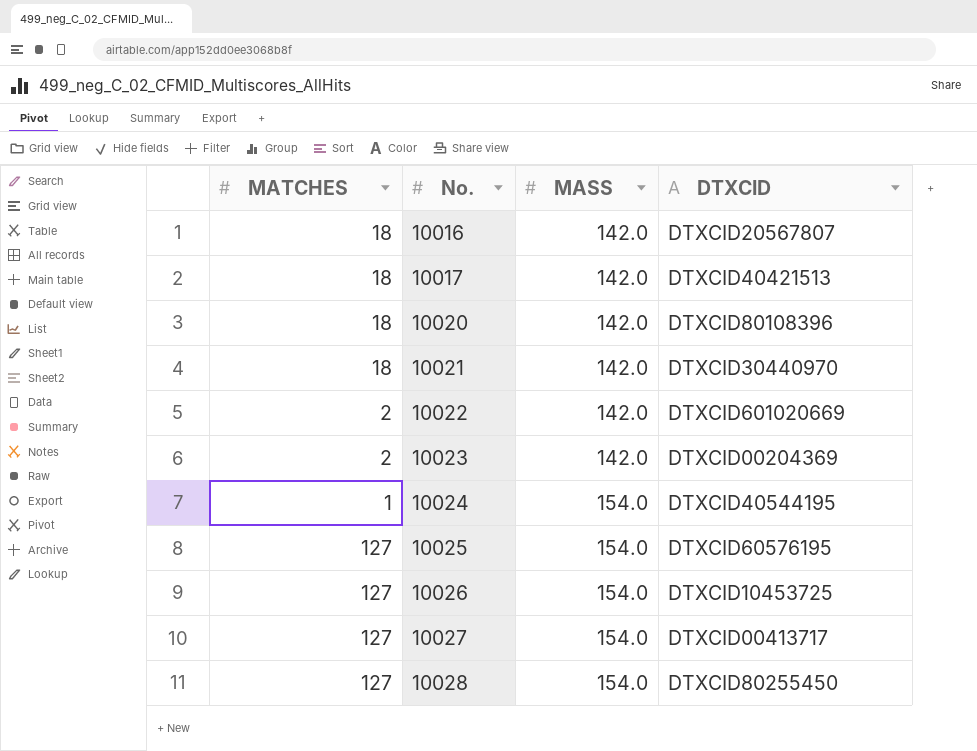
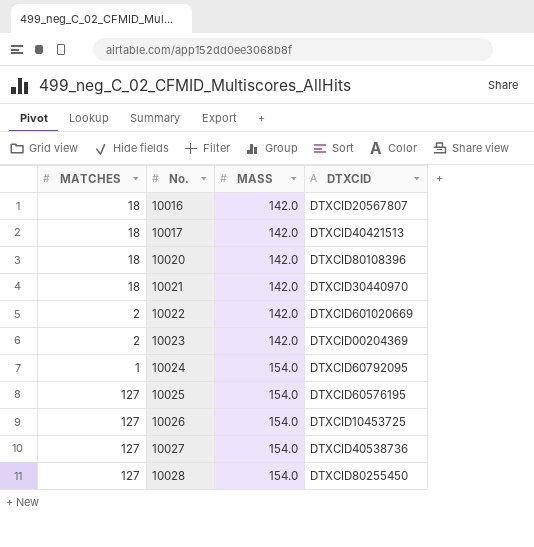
10024 | DTXCID: DTXCID40544195 -> DTXCID60792095
10027 | DTXCID: DTXCID00413717 -> DTXCID40538736

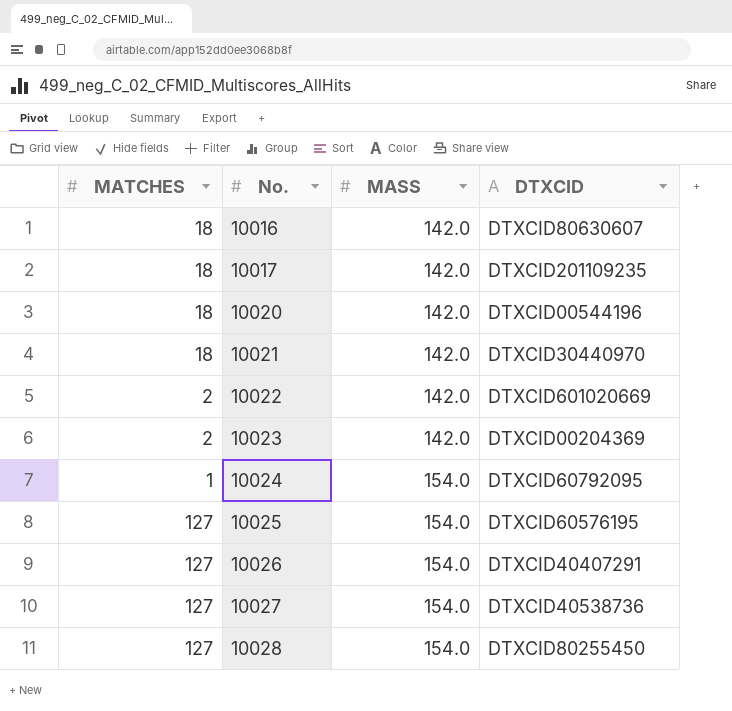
10016 | DTXCID: DTXCID20567807 -> DTXCID80630607
10017 | DTXCID: DTXCID40421513 -> DTXCID201109235
10020 | DTXCID: DTXCID80108396 -> DTXCID00544196
10026 | DTXCID: DTXCID10453725 -> DTXCID40407291

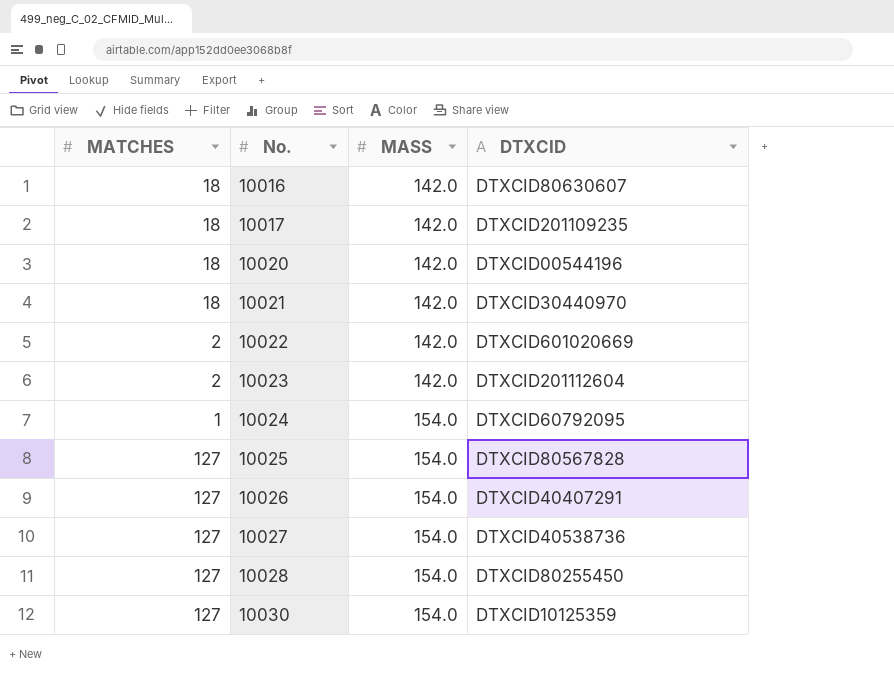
10023 | DTXCID: DTXCID00204369 -> DTXCID201112604
10025 | DTXCID: DTXCID60576195 -> DTXCID80567828
row 10030: none -> 127 | 154.0 | DTXCID10125359

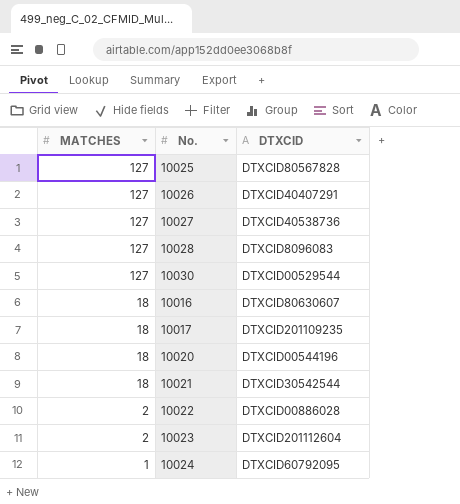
row order: No. ascending -> MATCHES descending
column MASS | position: 3 -> none
10028 | DTXCID: DTXCID80255450 -> DTXCID8096083
10030 | DTXCID: DTXCID10125359 -> DTXCID00529544
10021 | DTXCID: DTXCID30440970 -> DTXCID30542544
10022 | DTXCID: DTXCID601020669 -> DTXCID00886028

